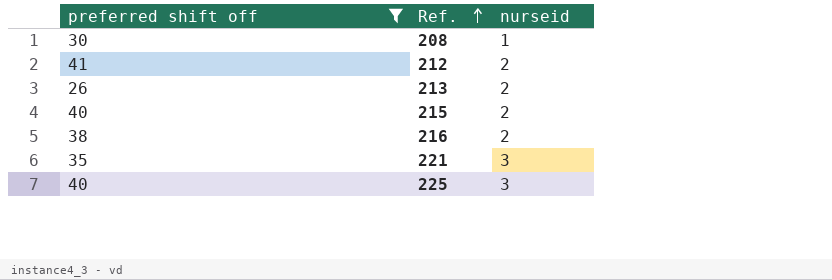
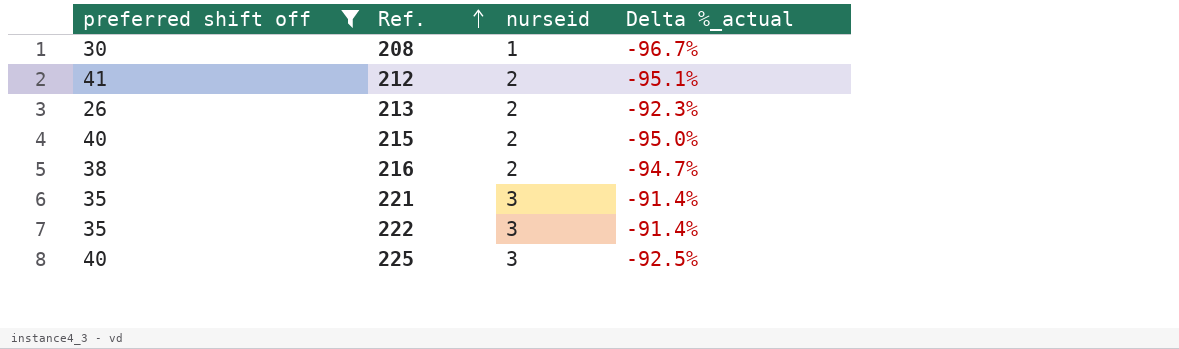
column Delta %_actual | formula: none -> ([nurseid] - [preferred shift off]) / [preferred shift off]
row 222: none -> 35 | 3 | -91.4%

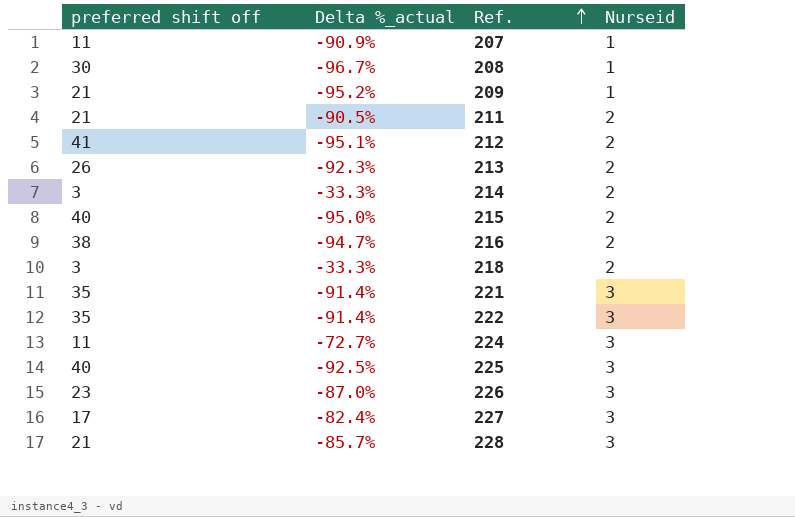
filter: preferred shift off >= 26 -> none
column Delta %_actual | position: 4 -> 2
column name: nurseid -> Nurseid

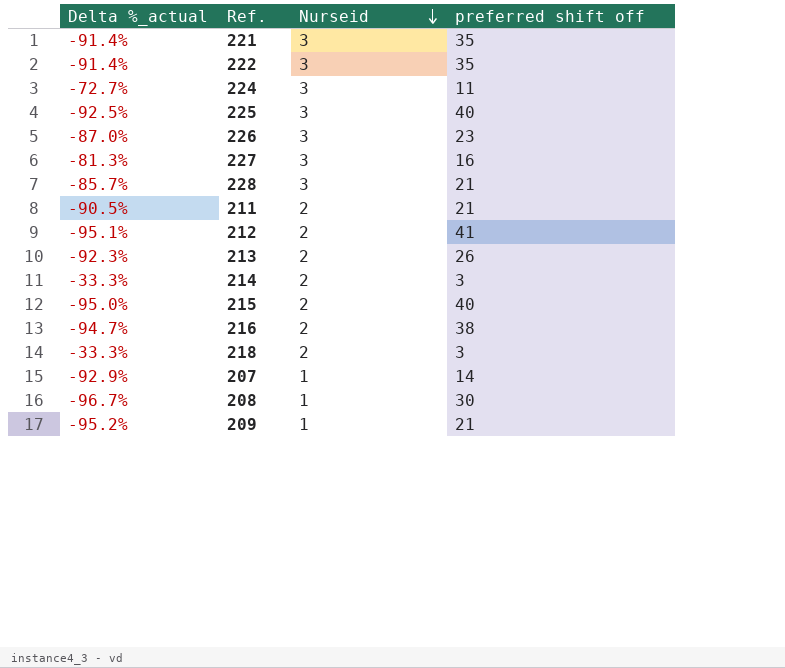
row order: Ref. ascending -> Nurseid descending
column preferred shift off | position: 1 -> 4
227 | Delta %_actual: -82.4% -> -81.3%
227 | preferred shift off: 17 -> 16
207 | Delta %_actual: -90.9% -> -92.9%
207 | preferred shift off: 11 -> 14

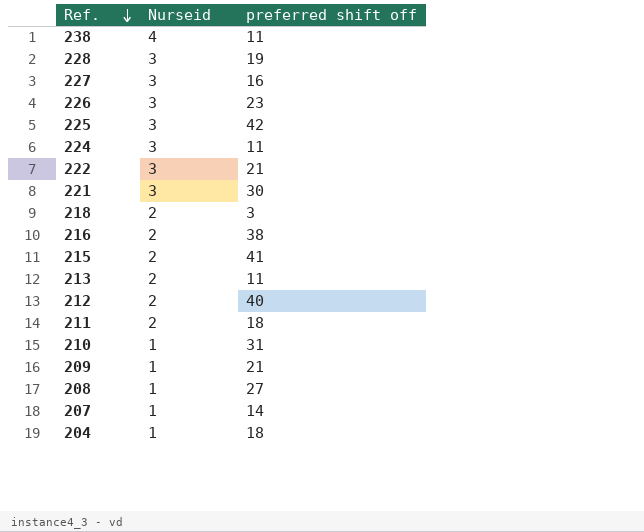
row order: Nurseid descending -> Ref. descending
column Delta %_actual | formula: ([Nurseid] - [preferred shift off]) / [preferred shift off] -> none
row 214: -33.3% | 2 | 3 -> none
row 238: none -> 4 | 11
228 | preferred shift off: 21 -> 19
225 | preferred shift off: 40 -> 42
222 | preferred shift off: 35 -> 21
221 | preferred shift off: 35 -> 30
215 | preferred shift off: 40 -> 41
213 | preferred shift off: 26 -> 11
212 | preferred shift off: 41 -> 40
211 | preferred shift off: 21 -> 18
row 210: none -> 1 | 31
208 | preferred shift off: 30 -> 27
row 204: none -> 1 | 18

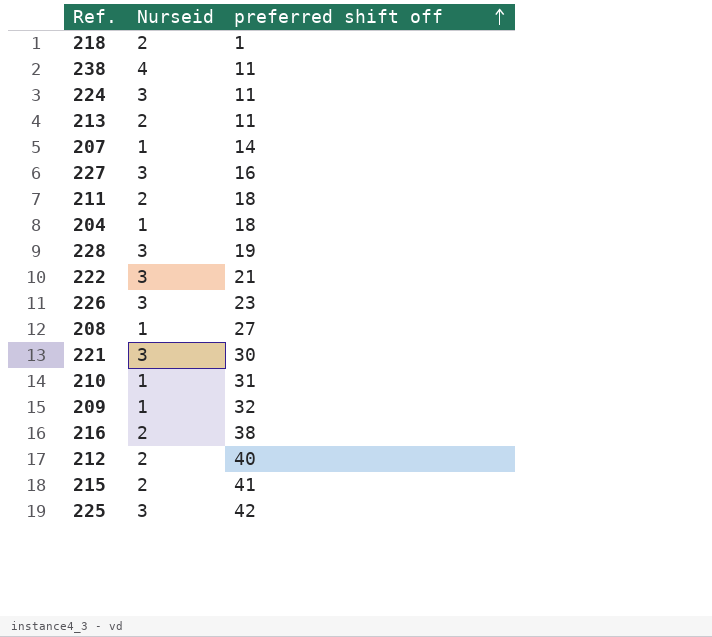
row order: Ref. descending -> preferred shift off ascending
218 | preferred shift off: 3 -> 1
209 | preferred shift off: 21 -> 32

